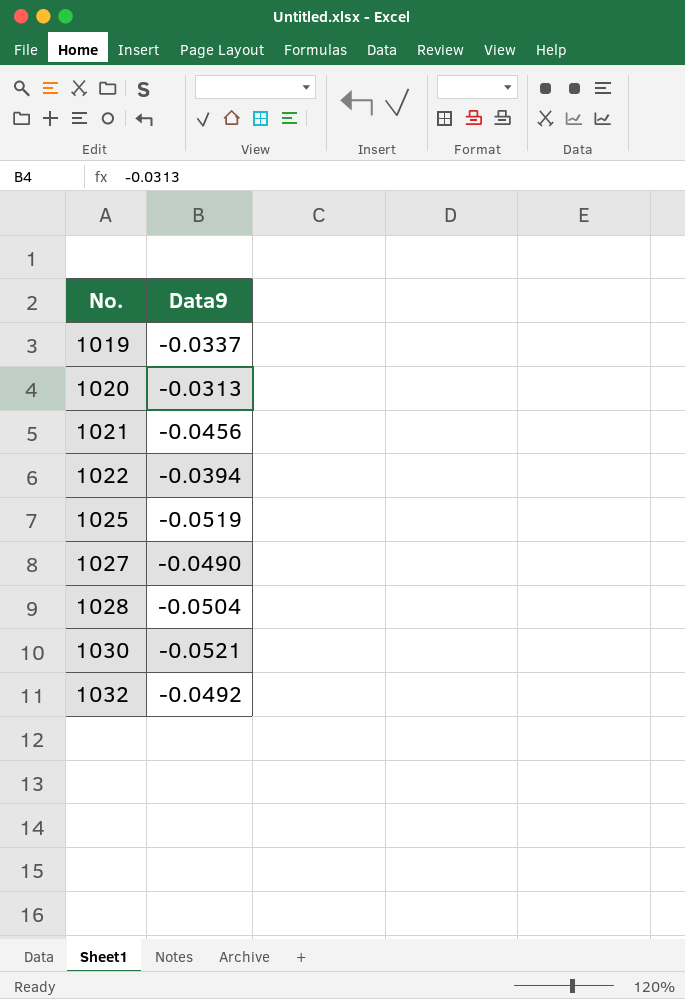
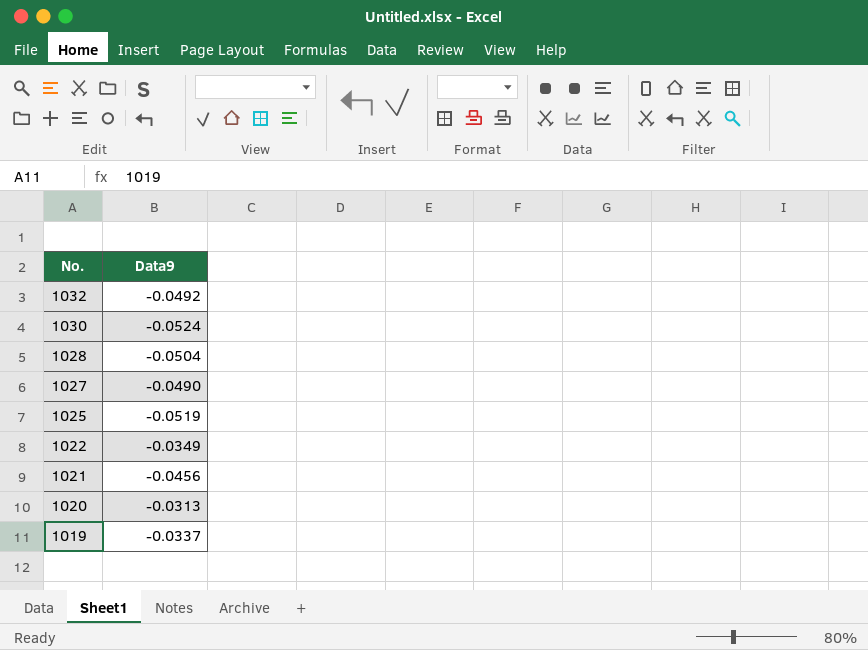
row order: No. ascending -> No. descending
1030 | Data9: -0.0521 -> -0.0524
1022 | Data9: -0.0394 -> -0.0349

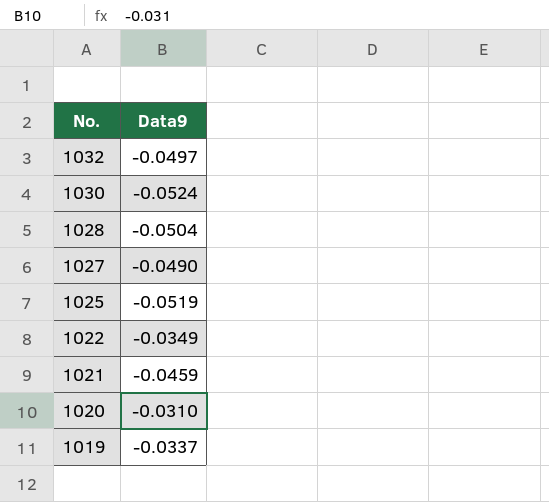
1032 | Data9: -0.0492 -> -0.0497
1021 | Data9: -0.0456 -> -0.0459
1020 | Data9: -0.0313 -> -0.0310

